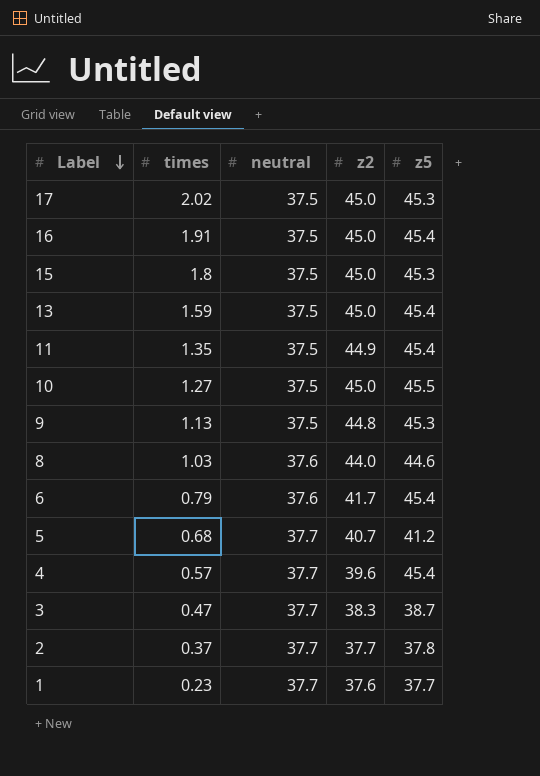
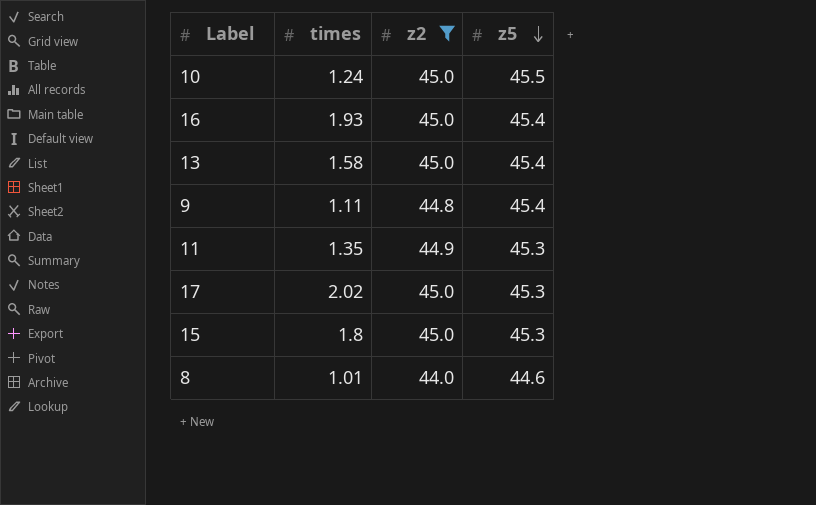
filter: none -> z2 >= 44.0
row order: Label descending -> z5 descending
column neutral | position: 3 -> none
10 | times: 1.27 -> 1.24
16 | times: 1.91 -> 1.93
13 | times: 1.59 -> 1.58
9 | times: 1.13 -> 1.11
9 | z5: 45.3 -> 45.4
11 | z5: 45.4 -> 45.3
8 | times: 1.03 -> 1.01

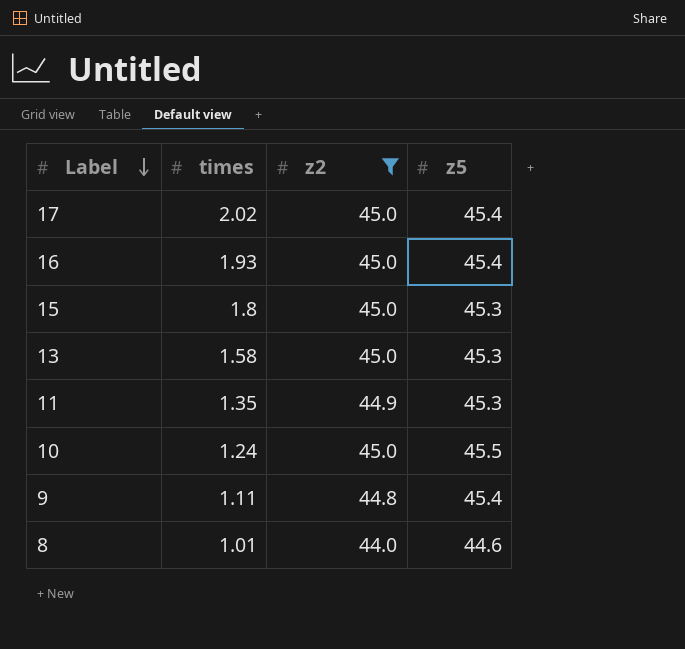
row order: z5 descending -> Label descending
17 | z5: 45.3 -> 45.4
13 | z5: 45.4 -> 45.3

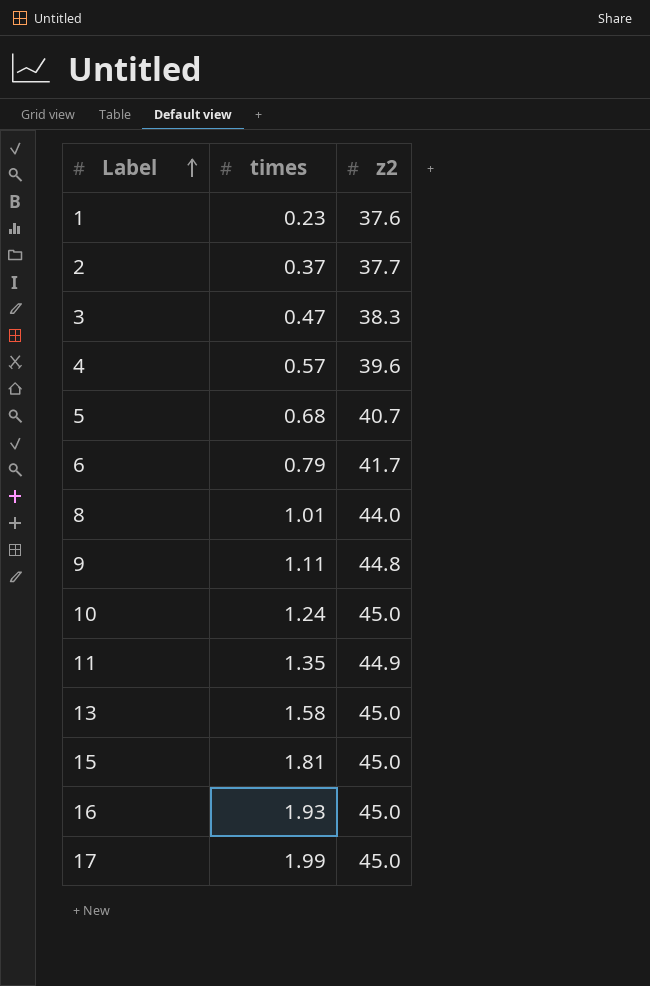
filter: z2 >= 44.0 -> none
row order: Label descending -> Label ascending
column z5 | position: 4 -> none
15 | times: 1.8 -> 1.81
17 | times: 2.02 -> 1.99

